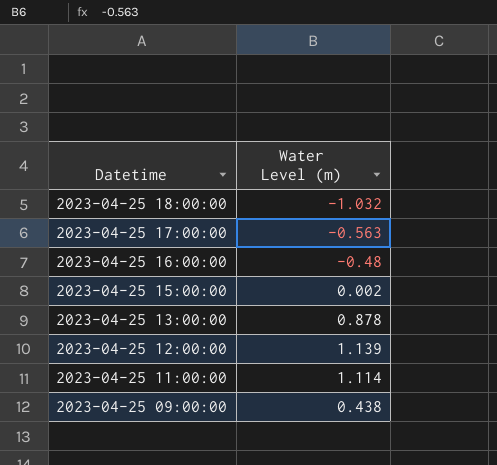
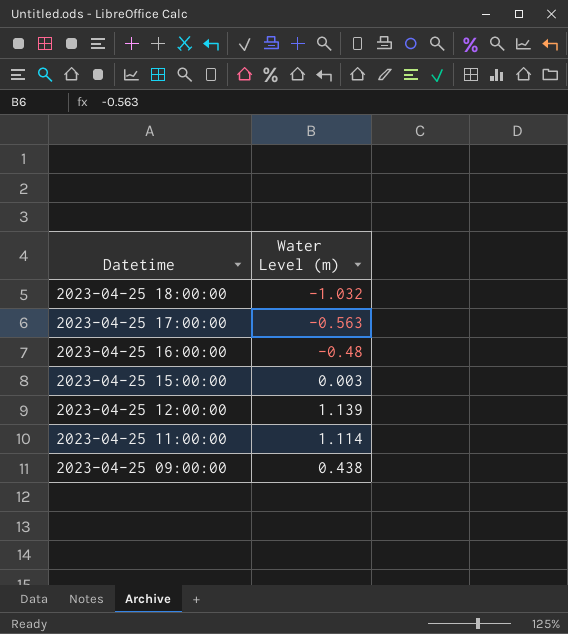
row 2023-04-25 13:00:00: 0.878 -> none
2023-04-25 15:00:00 | Water Level (m): 0.002 -> 0.003

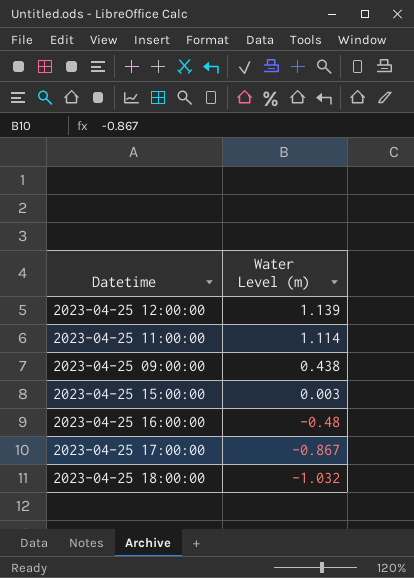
row order: Datetime descending -> Water Level (m) descending
2023-04-25 17:00:00 | Water Level (m): -0.563 -> -0.867

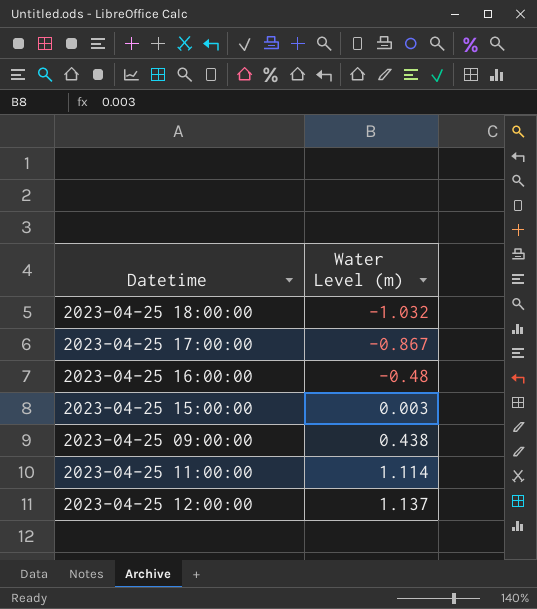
row order: Water Level (m) descending -> Water Level (m) ascending
2023-04-25 12:00:00 | Water Level (m): 1.139 -> 1.137

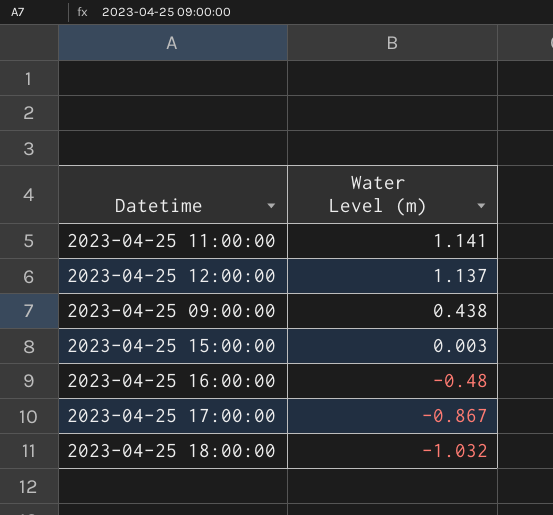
row order: Water Level (m) ascending -> Water Level (m) descending
2023-04-25 11:00:00 | Water Level (m): 1.114 -> 1.141

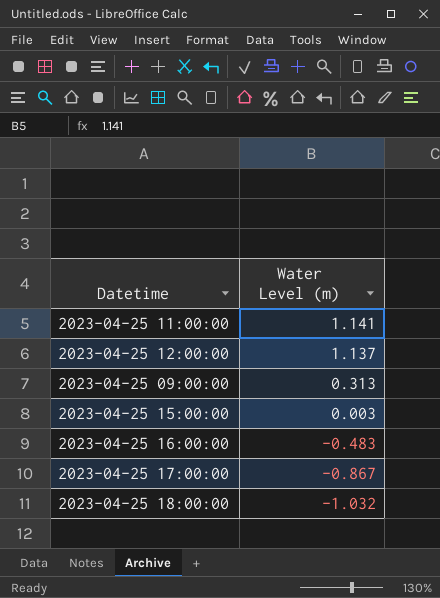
2023-04-25 09:00:00 | Water Level (m): 0.438 -> 0.313
2023-04-25 16:00:00 | Water Level (m): -0.48 -> -0.483

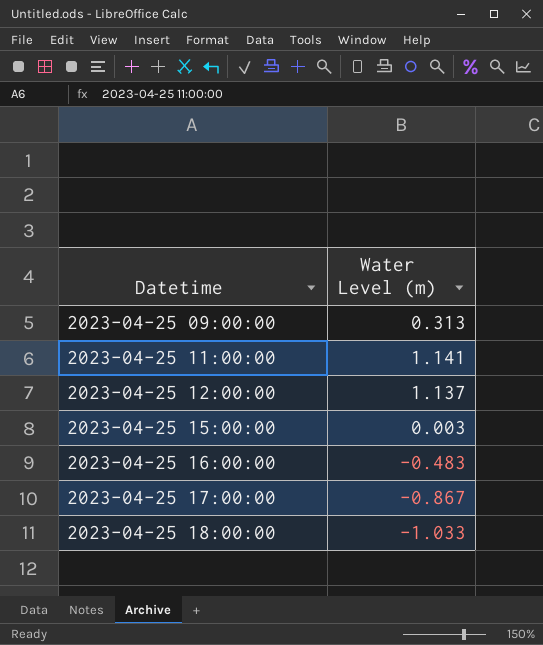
row order: Water Level (m) descending -> Datetime ascending
2023-04-25 18:00:00 | Water Level (m): -1.032 -> -1.033

